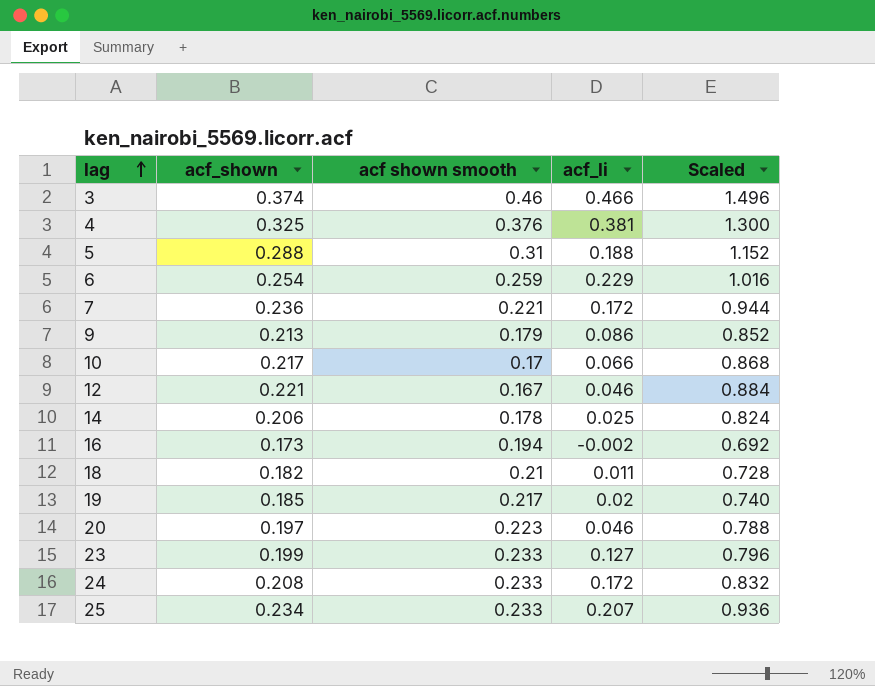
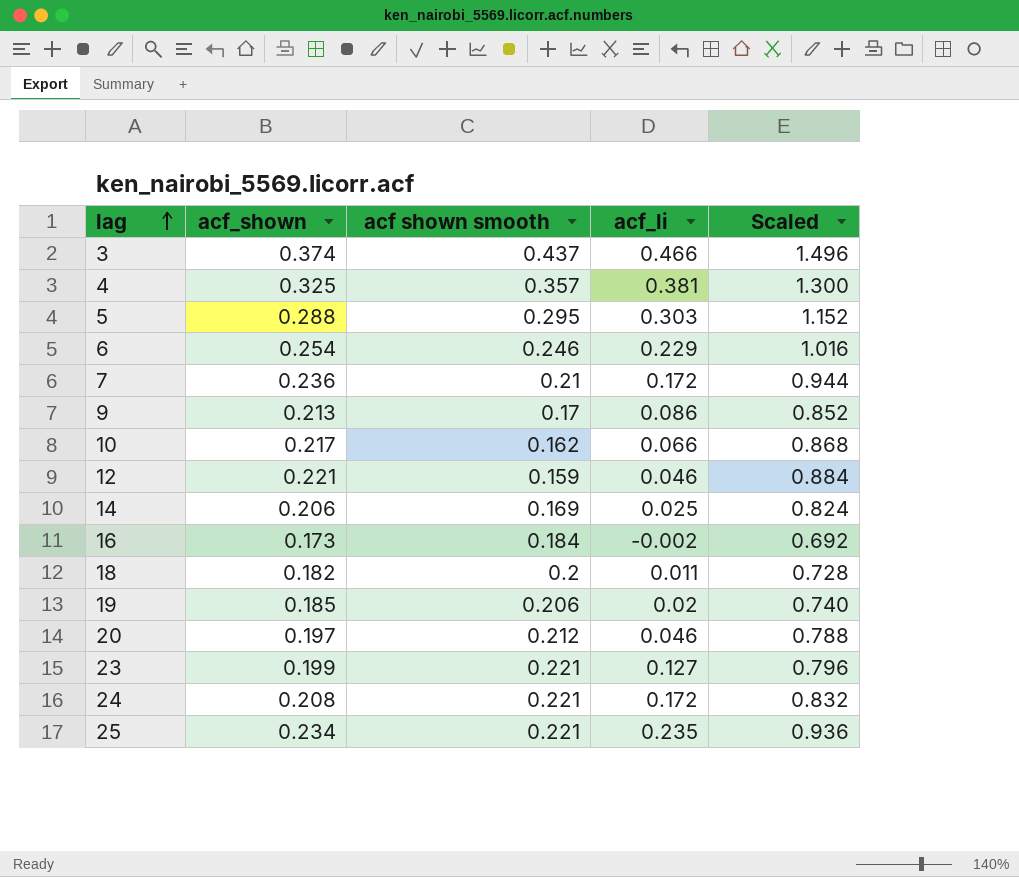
3 | acf shown smooth: 0.46 -> 0.437
4 | acf shown smooth: 0.376 -> 0.357
5 | acf shown smooth: 0.31 -> 0.295
5 | acf_li: 0.188 -> 0.303
6 | acf shown smooth: 0.259 -> 0.246
7 | acf shown smooth: 0.221 -> 0.21
9 | acf shown smooth: 0.179 -> 0.17
10 | acf shown smooth: 0.17 -> 0.162
12 | acf shown smooth: 0.167 -> 0.159
14 | acf shown smooth: 0.178 -> 0.169
16 | acf shown smooth: 0.194 -> 0.184
18 | acf shown smooth: 0.21 -> 0.2
19 | acf shown smooth: 0.217 -> 0.206
20 | acf shown smooth: 0.223 -> 0.212
23 | acf shown smooth: 0.233 -> 0.221
24 | acf shown smooth: 0.233 -> 0.221
25 | acf shown smooth: 0.233 -> 0.221
25 | acf_li: 0.207 -> 0.235

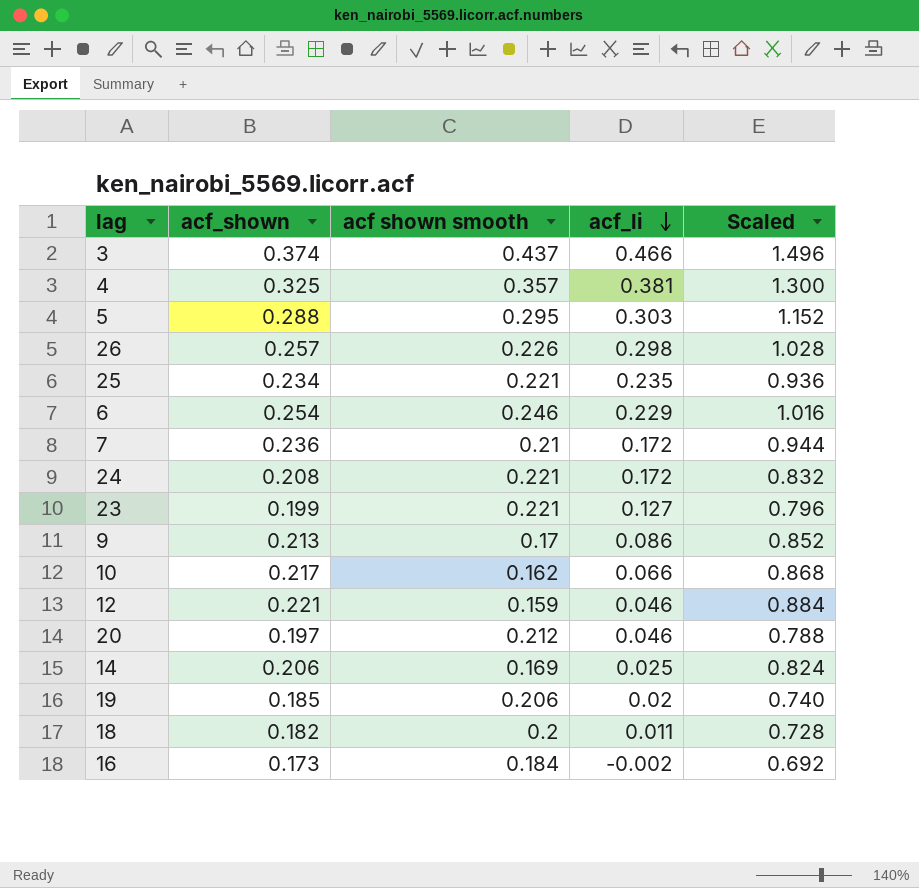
row order: lag ascending -> acf_li descending
row 26: none -> 0.257 | 0.226 | 0.298 | 1.028

